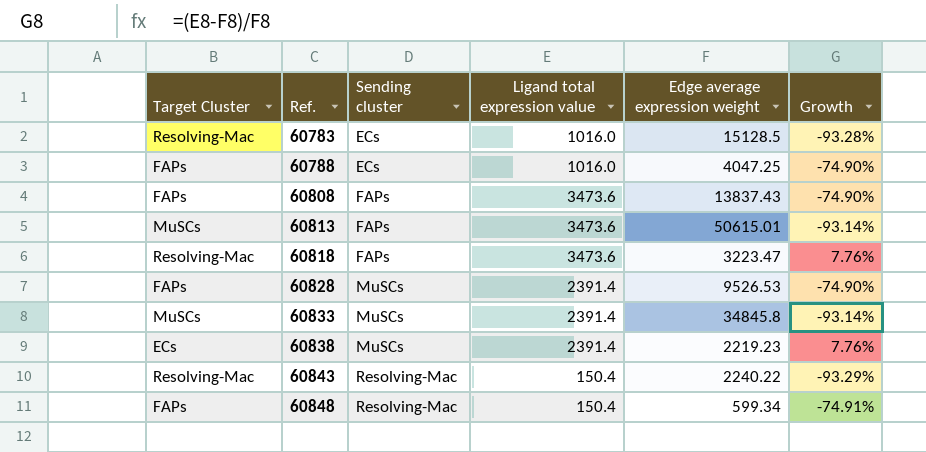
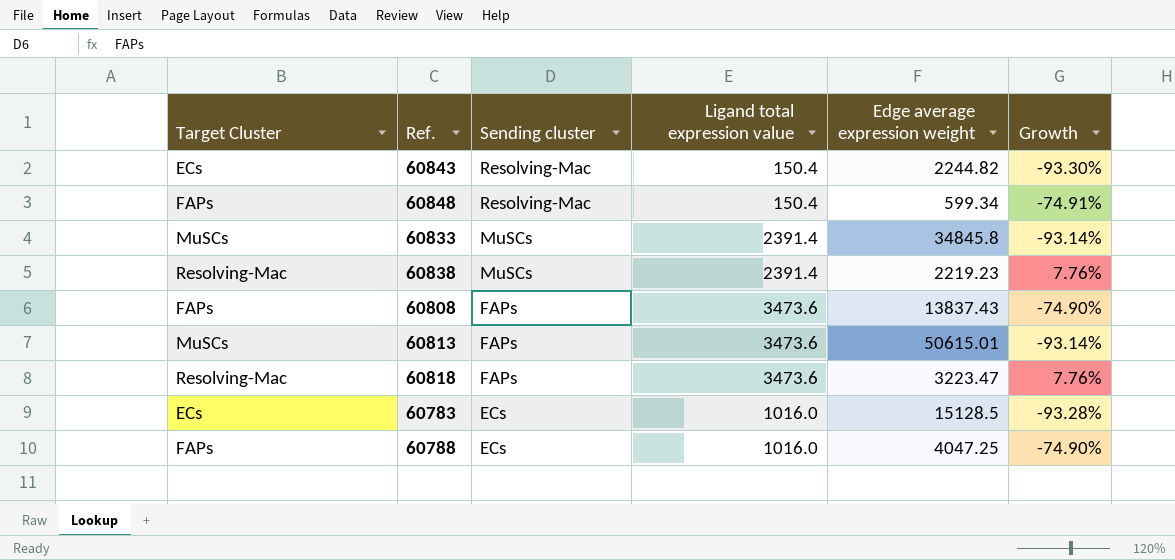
row order: Ref. ascending -> Sending cluster descending
row 60828: FAPs | MuSCs | 2391.4 | 9526.53 | -74.90% -> none
60843 | Target Cluster: Resolving-Mac -> ECs
60843 | Edge average expression weight: 2240.22 -> 2244.82
60843 | Growth: -93.29% -> -93.30%
60838 | Target Cluster: ECs -> Resolving-Mac
60783 | Target Cluster: Resolving-Mac -> ECs

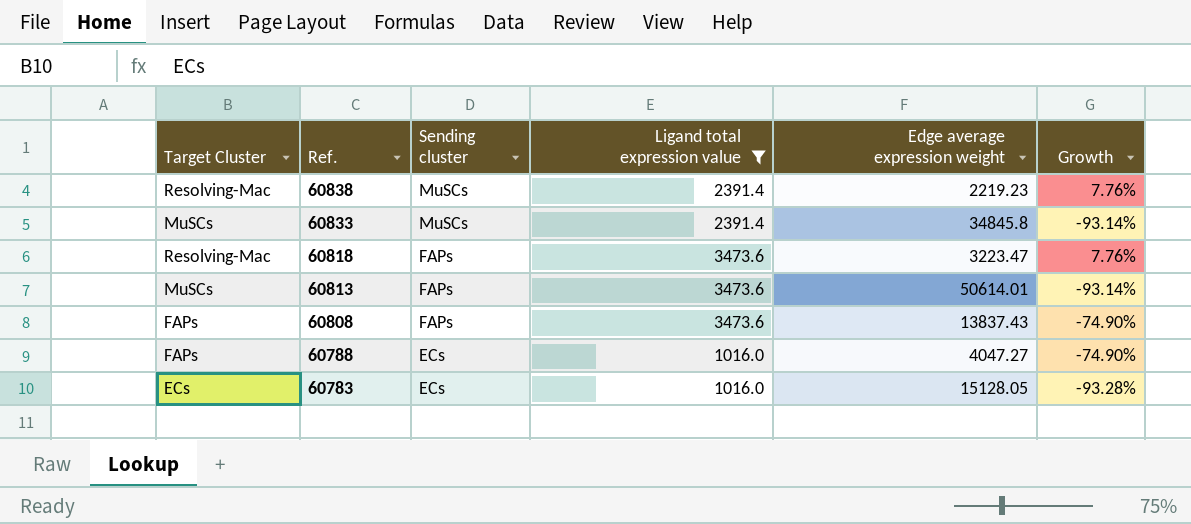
filter: none -> Ligand total expression value != 150.4
row order: Sending cluster descending -> Ref. descending
60813 | Edge average expression weight: 50615.01 -> 50614.01
60788 | Edge average expression weight: 4047.25 -> 4047.27
60783 | Edge average expression weight: 15128.5 -> 15128.05

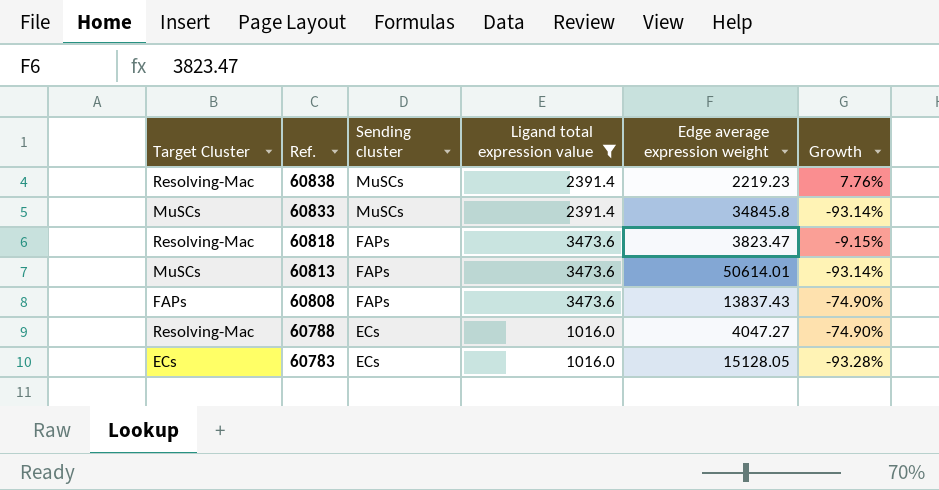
60818 | Edge average expression weight: 3223.47 -> 3823.47
60818 | Growth: 7.76% -> -9.15%
60788 | Target Cluster: FAPs -> Resolving-Mac

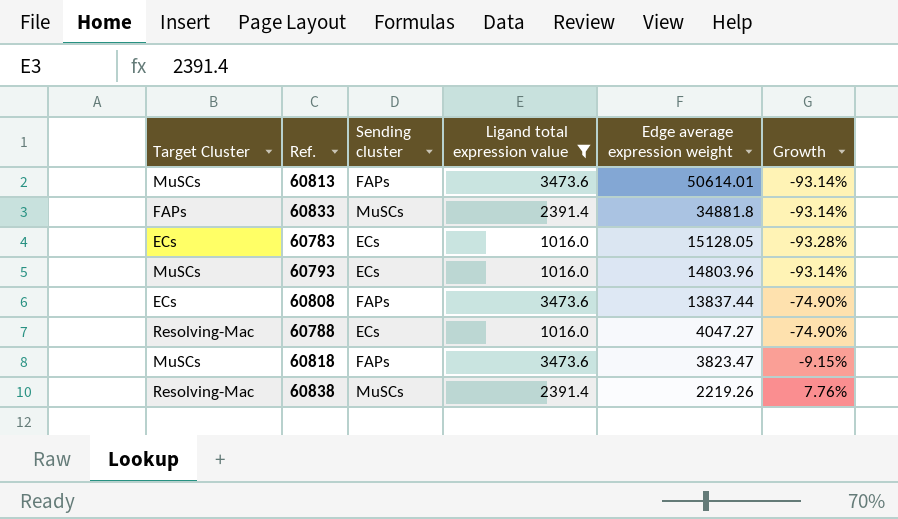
row order: Ref. descending -> Edge average expression weight descending
60833 | Target Cluster: MuSCs -> FAPs
60833 | Edge average expression weight: 34845.8 -> 34881.8
row 60793: none -> MuSCs | ECs | 1016.0 | 14803.96 | -93.14%
60808 | Target Cluster: FAPs -> ECs
60808 | Edge average expression weight: 13837.43 -> 13837.44
60818 | Target Cluster: Resolving-Mac -> MuSCs
60838 | Edge average expression weight: 2219.23 -> 2219.26

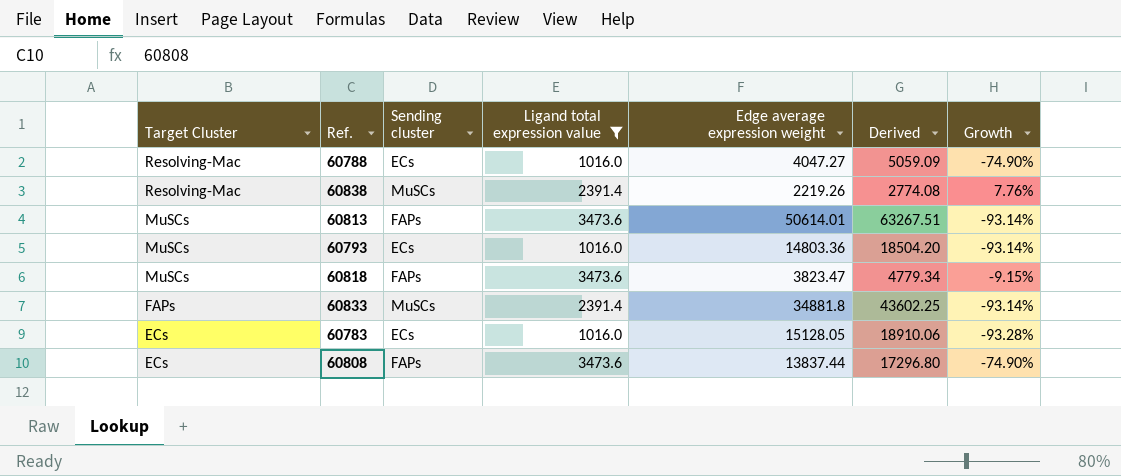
row order: Edge average expression weight descending -> Target Cluster descending
column Derived | formula: none -> [Edge average expression weight] * 1.25
60793 | Edge average expression weight: 14803.96 -> 14803.36

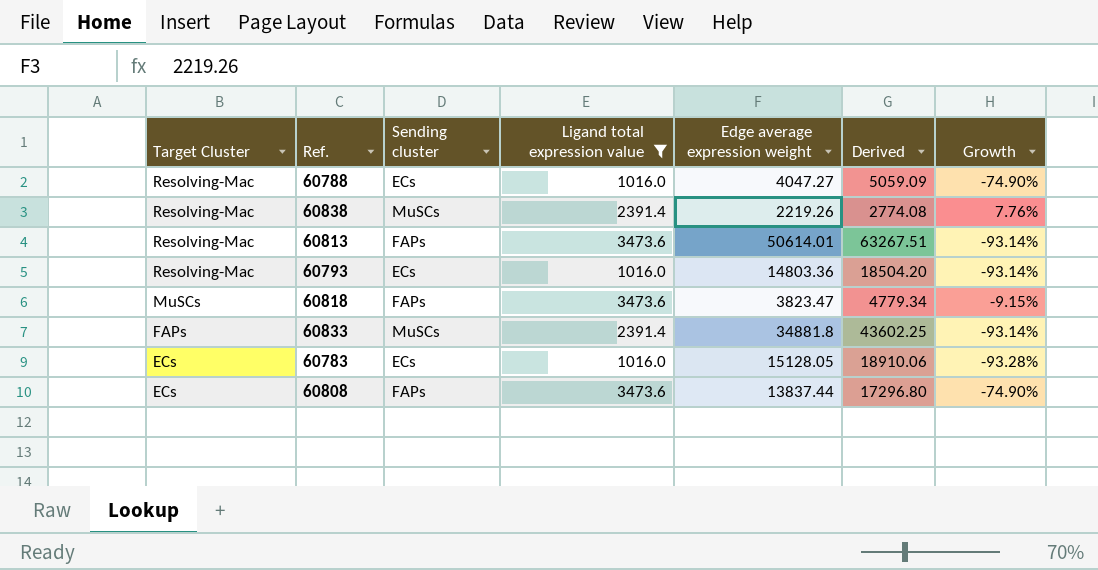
60813 | Target Cluster: MuSCs -> Resolving-Mac
60793 | Target Cluster: MuSCs -> Resolving-Mac

